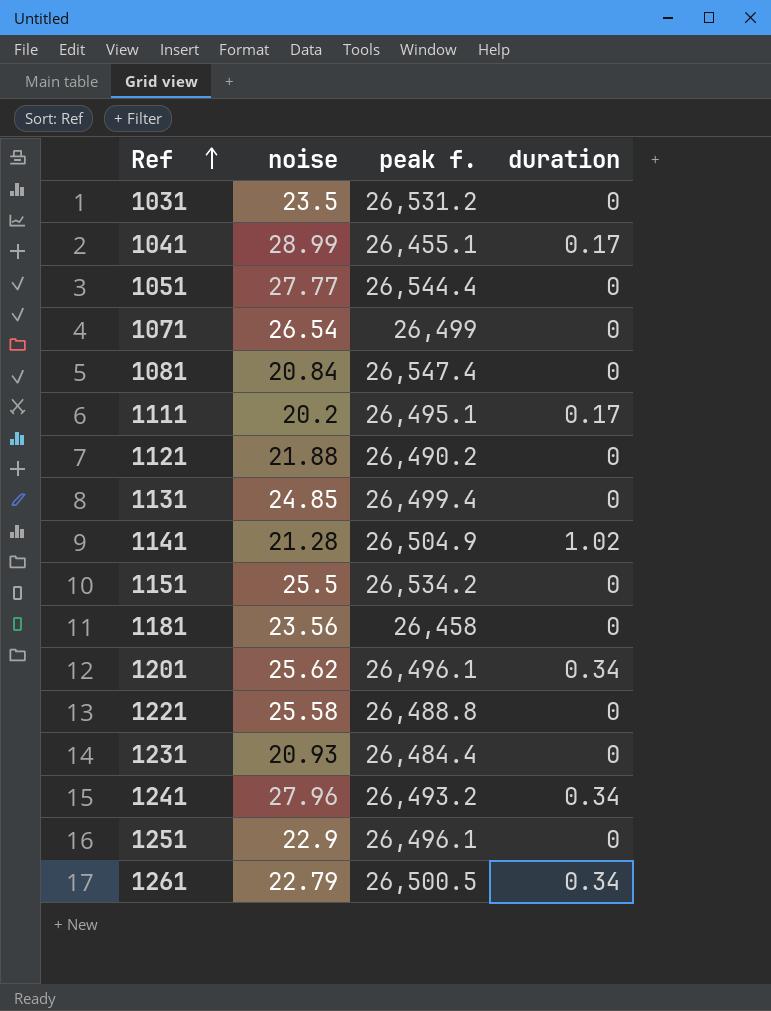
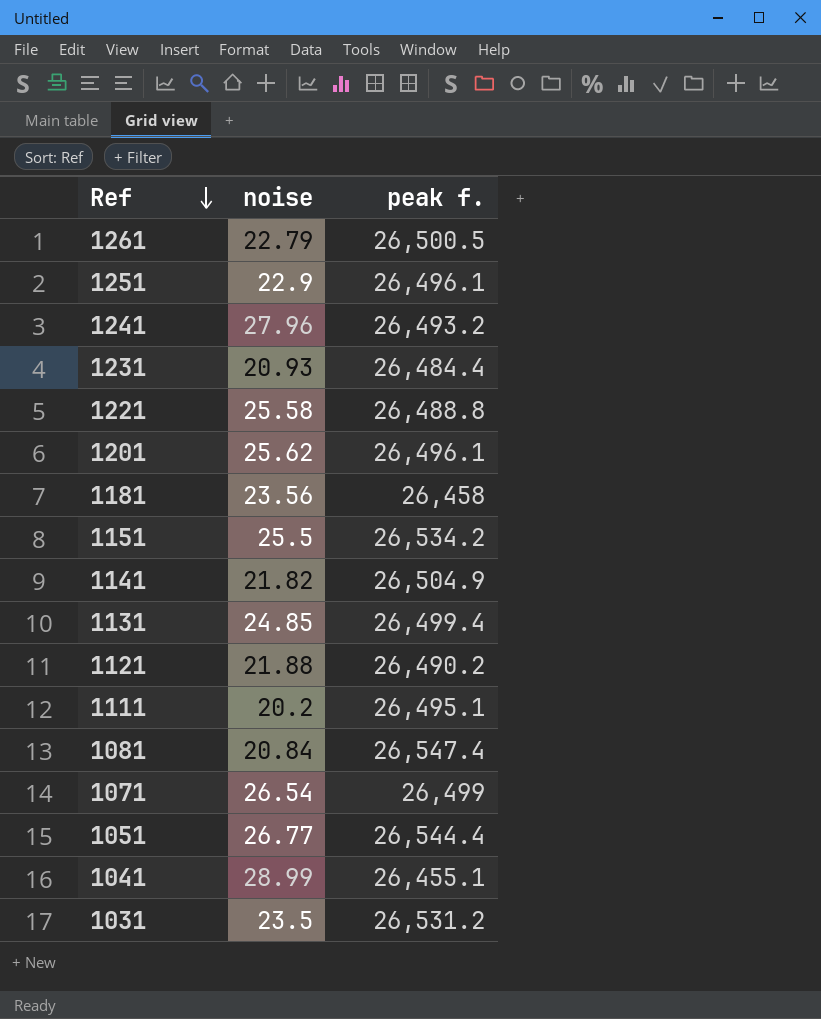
row order: Ref ascending -> Ref descending
column duration | position: 4 -> none
1141 | noise: 21.28 -> 21.82
1051 | noise: 27.77 -> 26.77

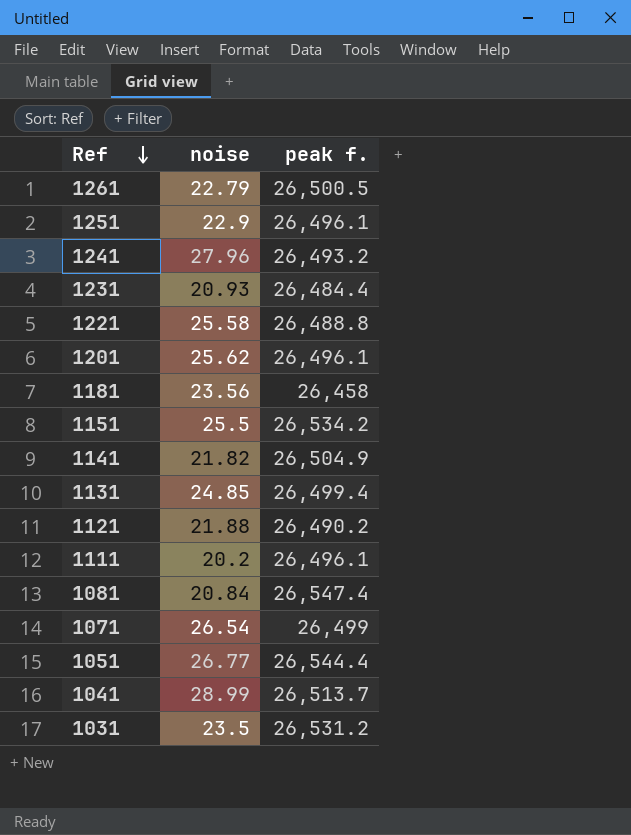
1111 | peak f.: 26,495.1 -> 26,496.1
1041 | peak f.: 26,455.1 -> 26,513.7

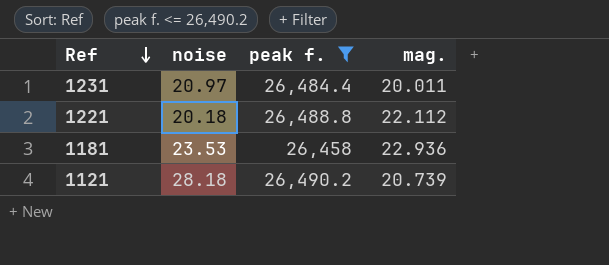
filter: none -> peak f. <= 26,490.2
column mag. | position: none -> 4
1231 | noise: 20.93 -> 20.97
1221 | noise: 25.58 -> 20.18
1181 | noise: 23.56 -> 23.53
1121 | noise: 21.88 -> 28.18

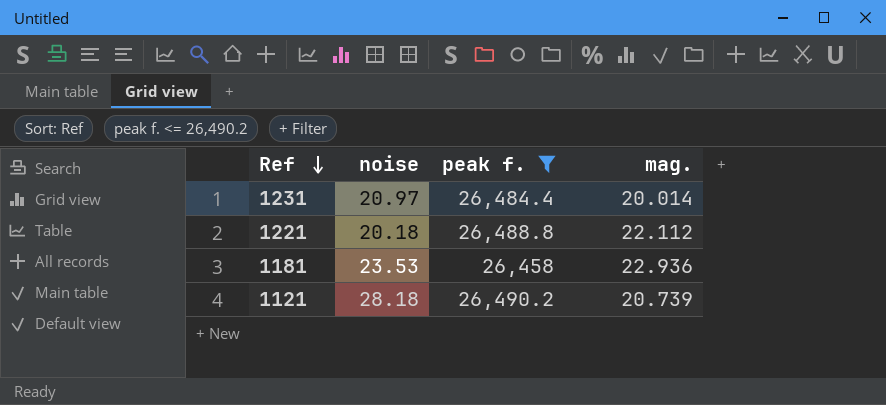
1231 | mag.: 20.011 -> 20.014

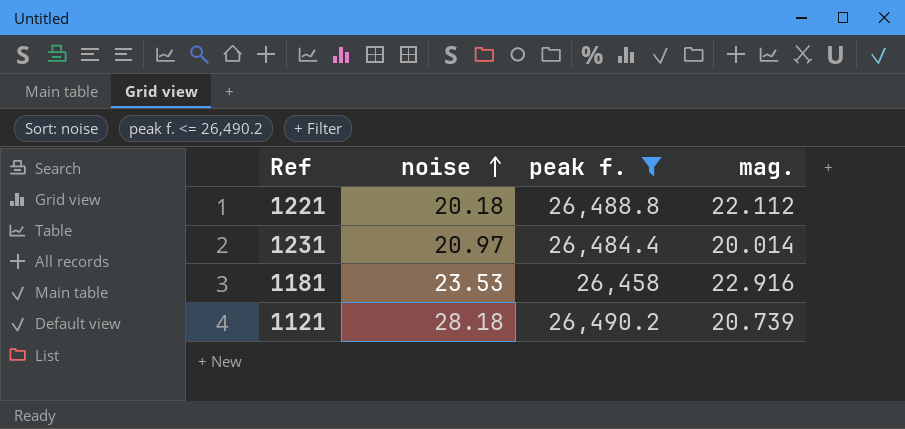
row order: Ref descending -> noise ascending
1181 | mag.: 22.936 -> 22.916

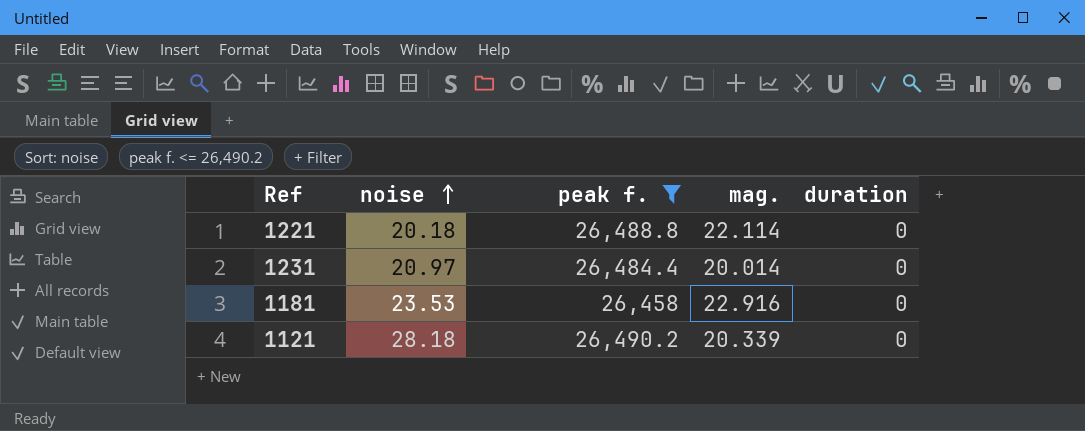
column duration | position: none -> 5
1221 | mag.: 22.112 -> 22.114
1121 | mag.: 20.739 -> 20.339

